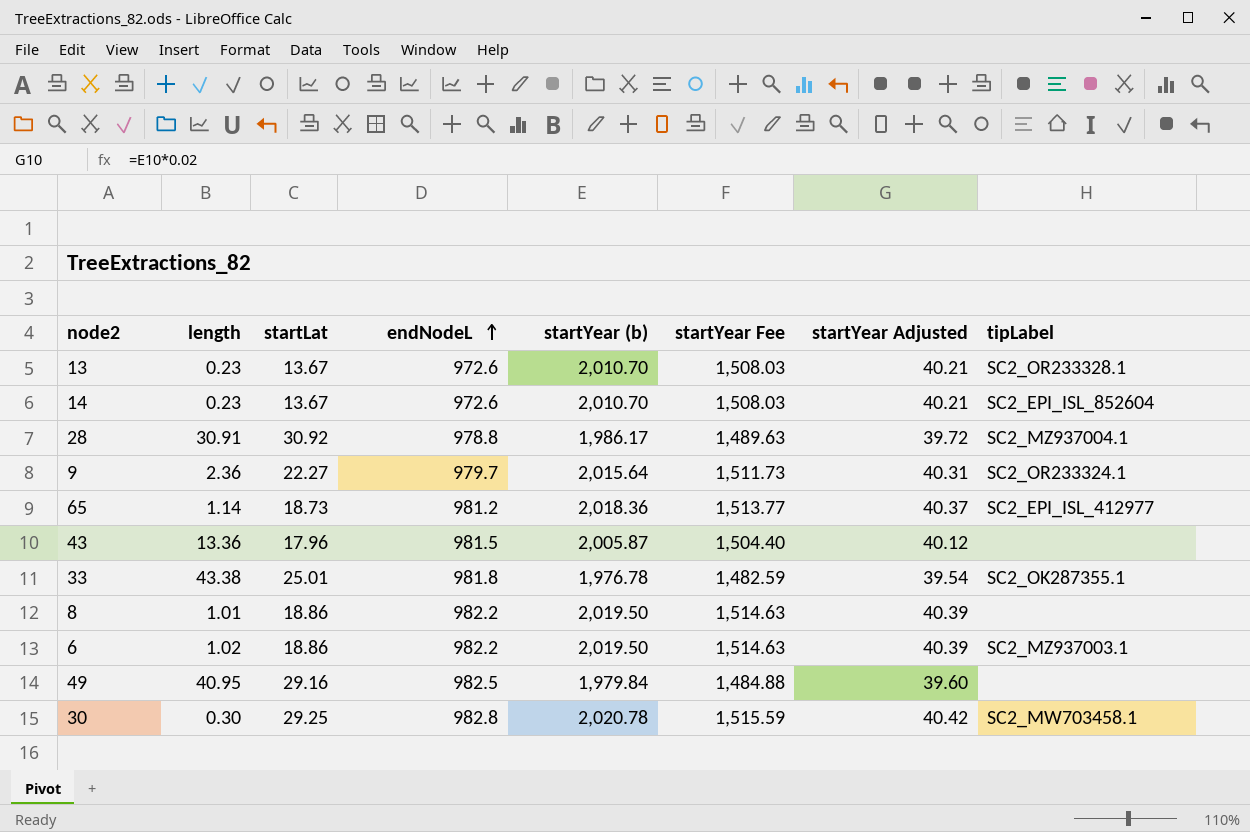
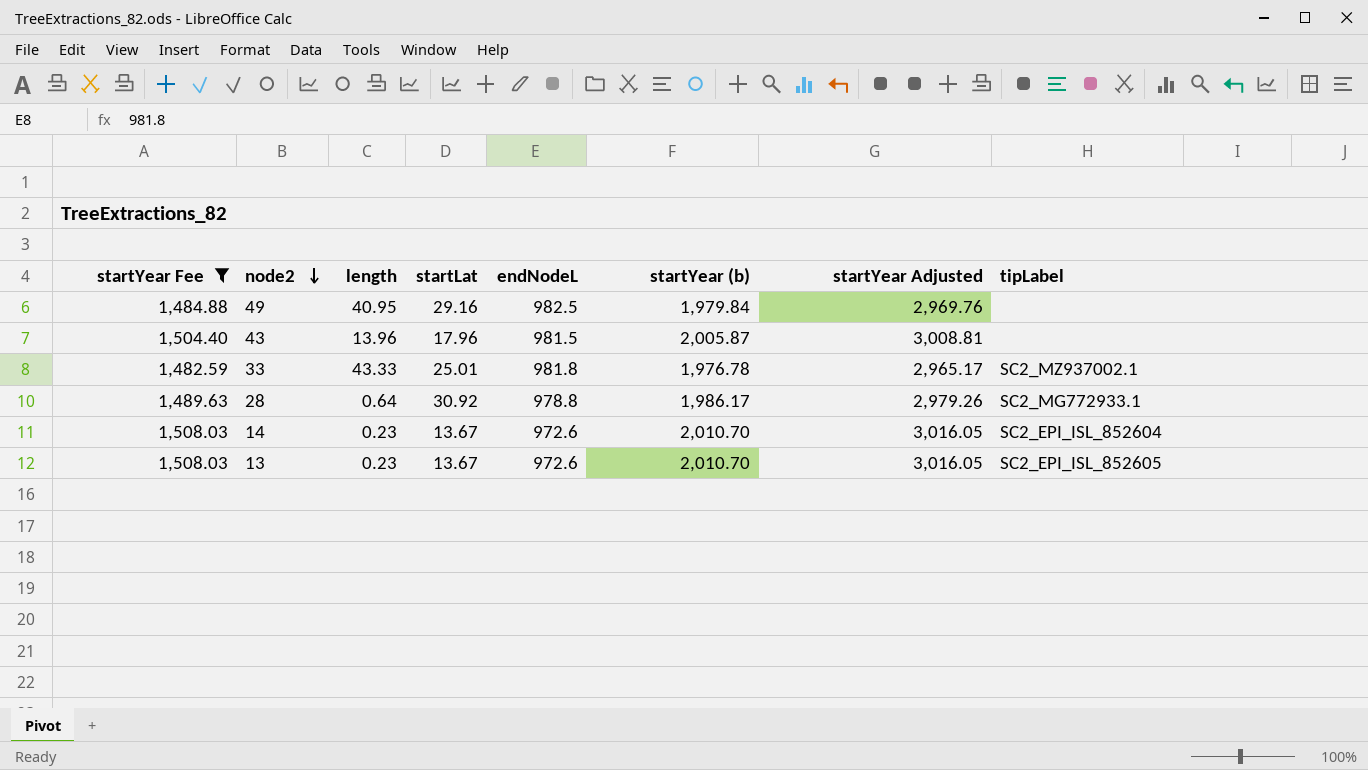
filter: none -> startYear Fee <= 1,508.03
row order: endNodeL ascending -> node2 descending
column startYear Fee | position: 6 -> 1
column startYear Adjusted | formula: [startYear (b)] * 0.02 -> [startYear (b)] * 1.5
43 | length: 13.36 -> 13.96
33 | length: 43.38 -> 43.33
33 | tipLabel: SC2_OK287355.1 -> SC2_MZ937002.1
28 | length: 30.91 -> 0.64
28 | tipLabel: SC2_MZ937004.1 -> SC2_MG772933.1
13 | tipLabel: SC2_OR233328.1 -> SC2_EPI_ISL_852605

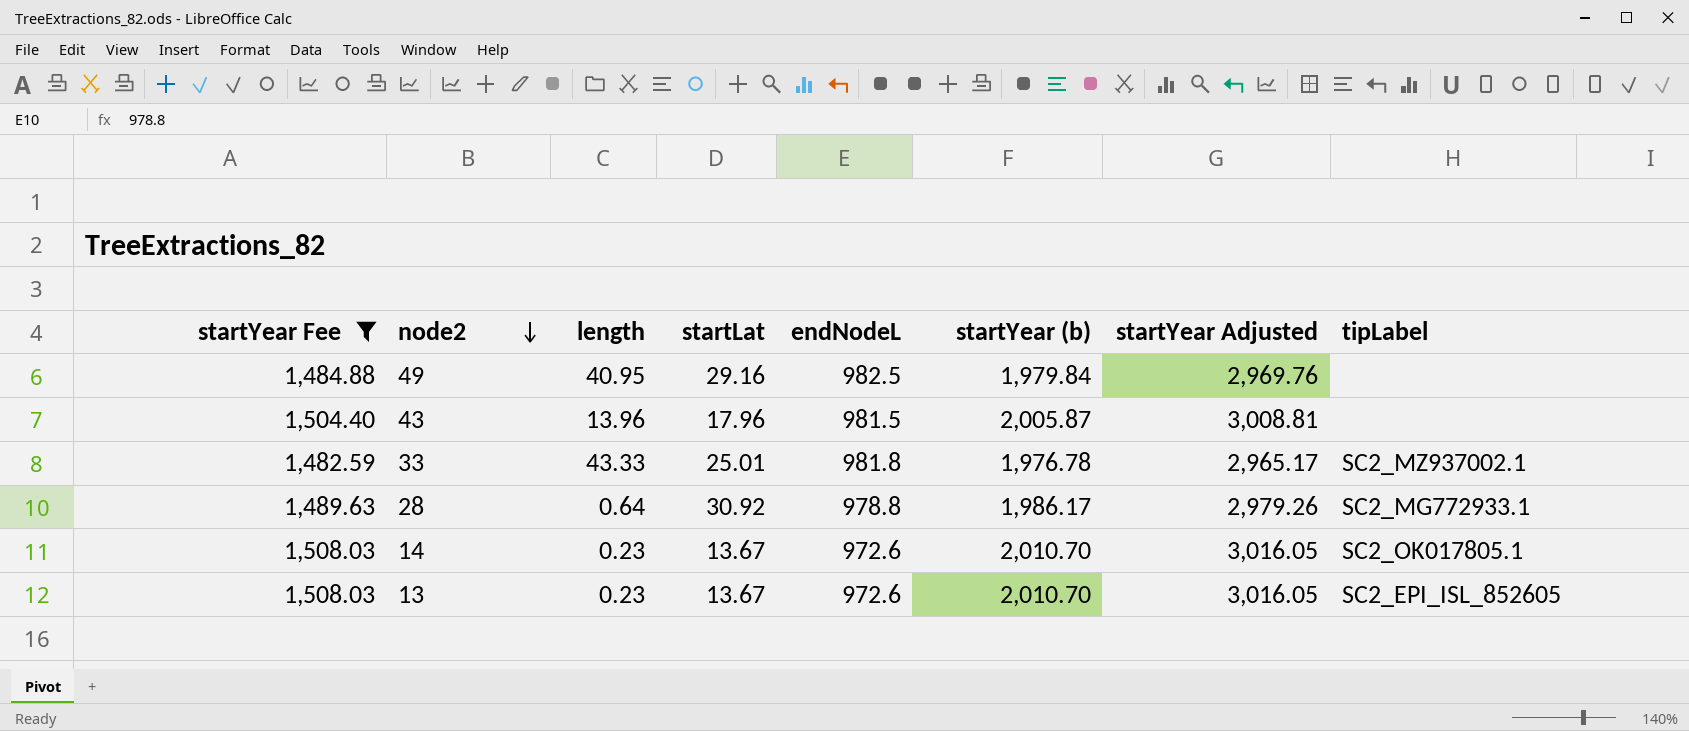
14 | tipLabel: SC2_EPI_ISL_852604 -> SC2_OK017805.1

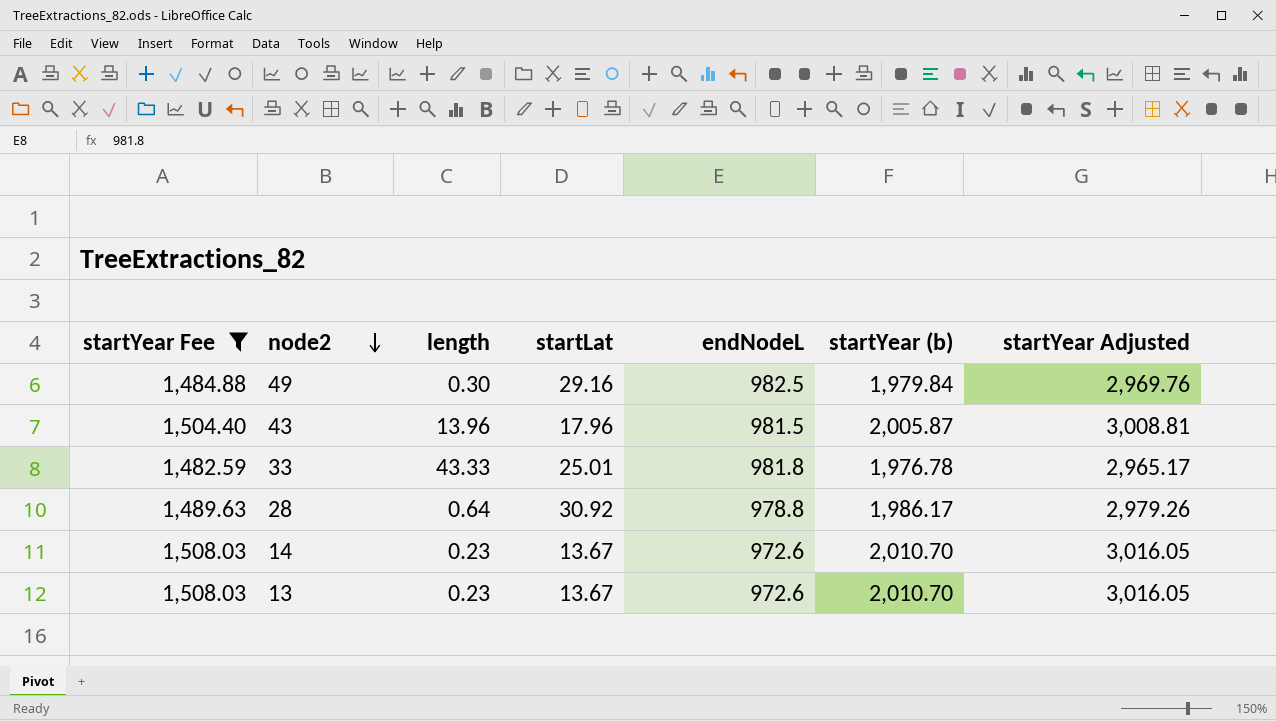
column tipLabel | position: 8 -> none
49 | length: 40.95 -> 0.30

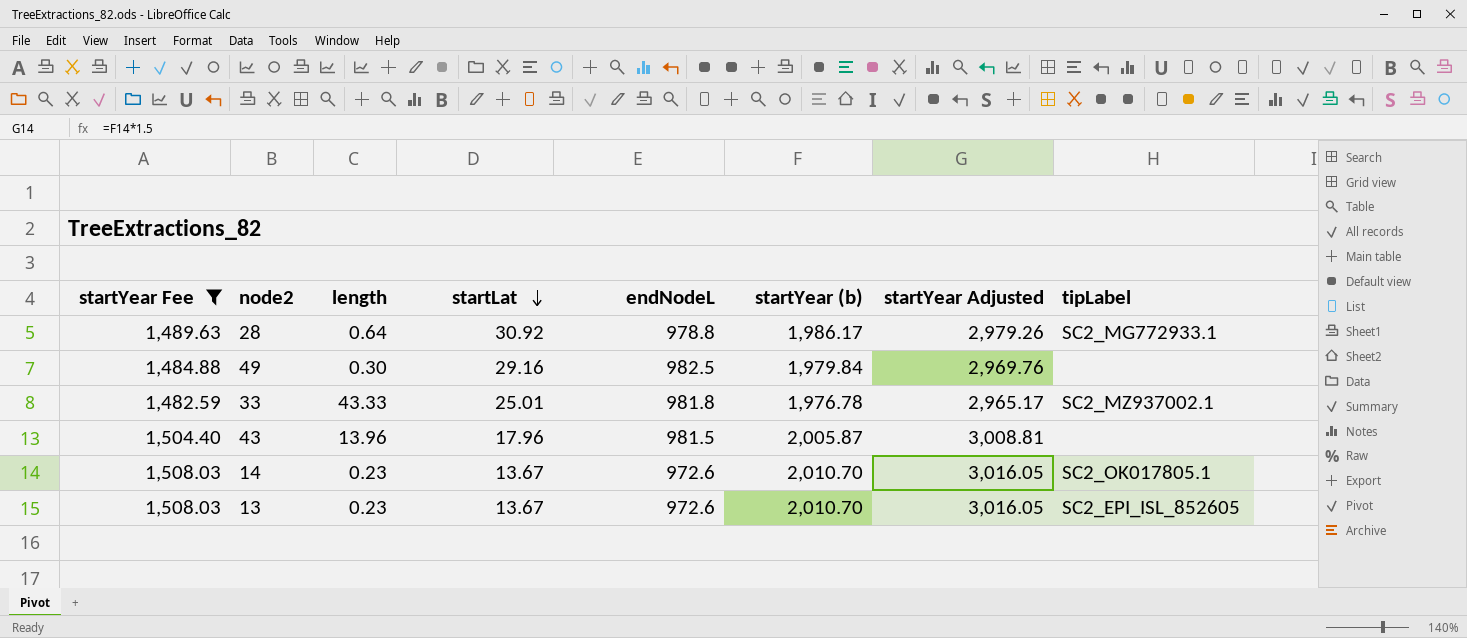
row order: node2 descending -> startLat descending
column tipLabel | position: none -> 8

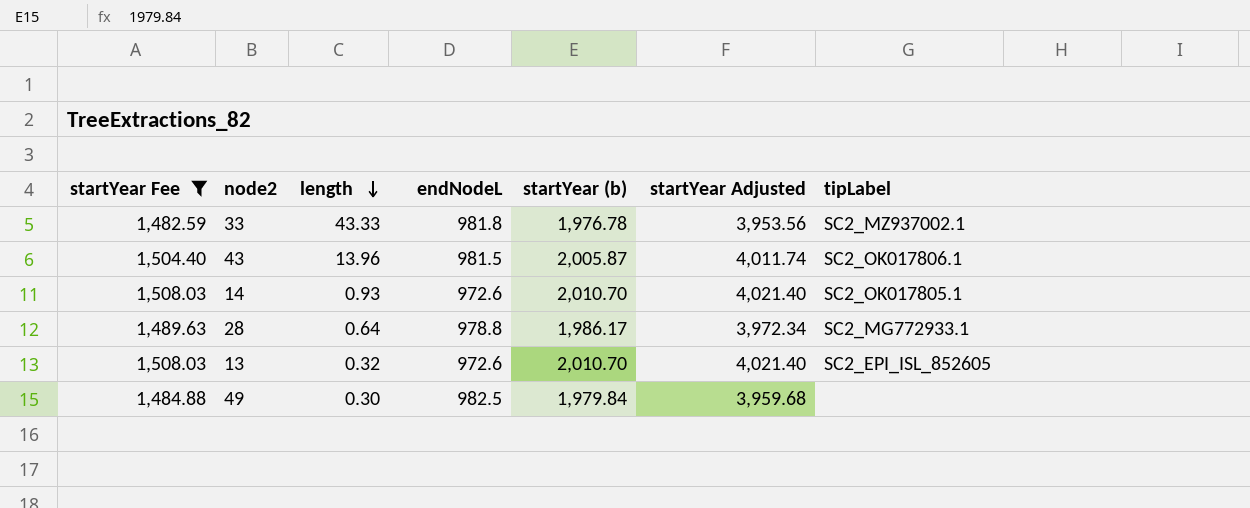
row order: startLat descending -> length descending
column startLat | position: 4 -> none
column startYear Adjusted | formula: [startYear (b)] * 1.5 -> [startYear (b)] * 2
43 | tipLabel: none -> SC2_OK017806.1
14 | length: 0.23 -> 0.93
13 | length: 0.23 -> 0.32

